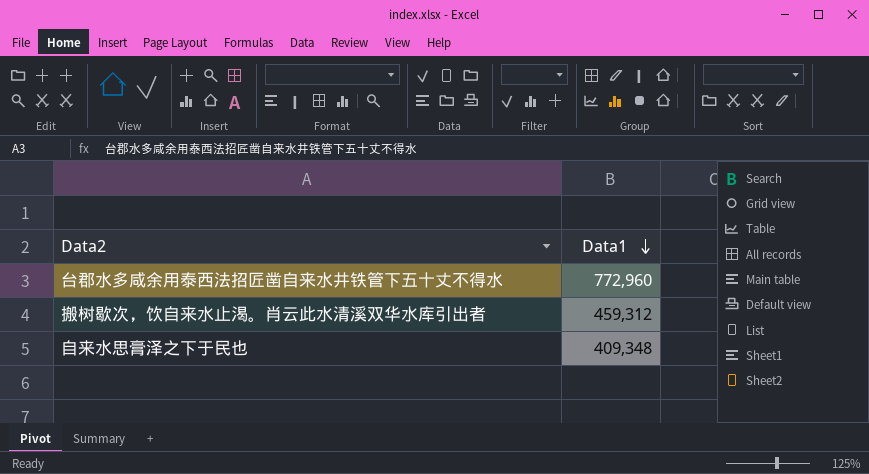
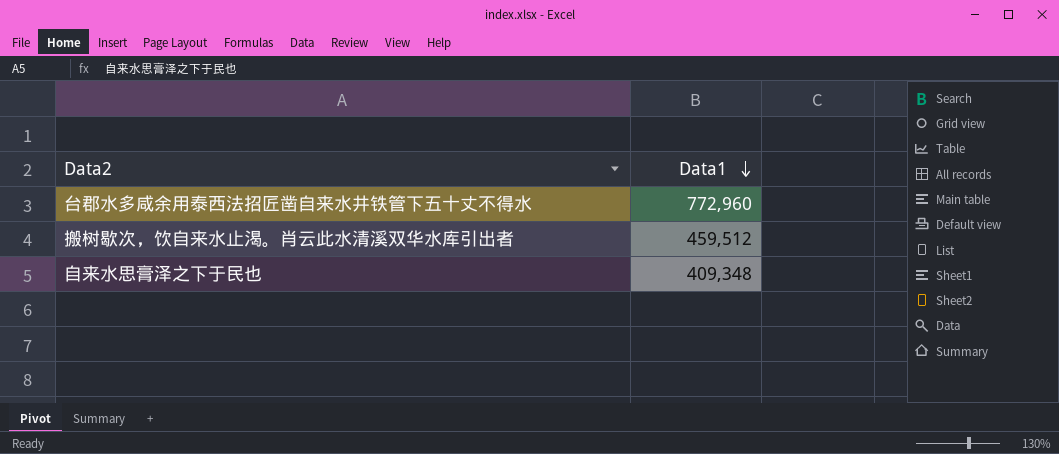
搬树歇次，饮自来水止渴。肖云此水清溪双华水库引出者 | Data1: 459,312 -> 459,512

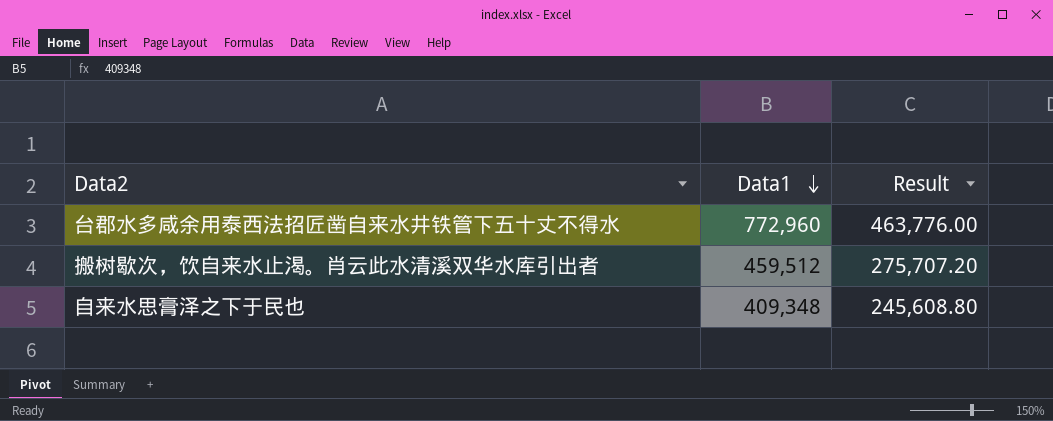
column Result | formula: none -> [Data1] * 0.6

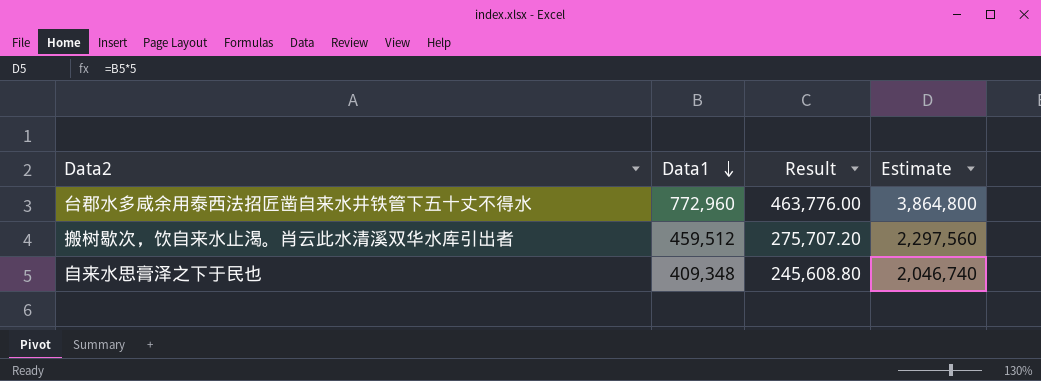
column Estimate | formula: none -> [Data1] * 5

